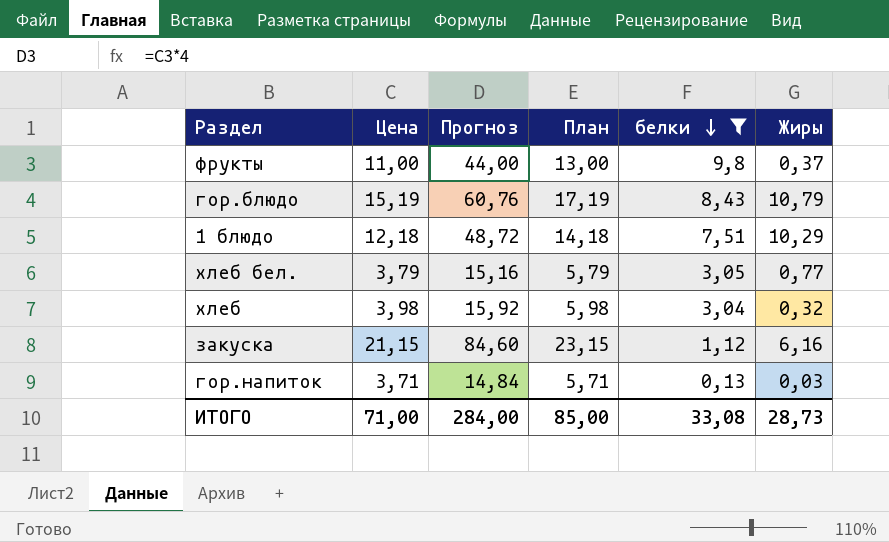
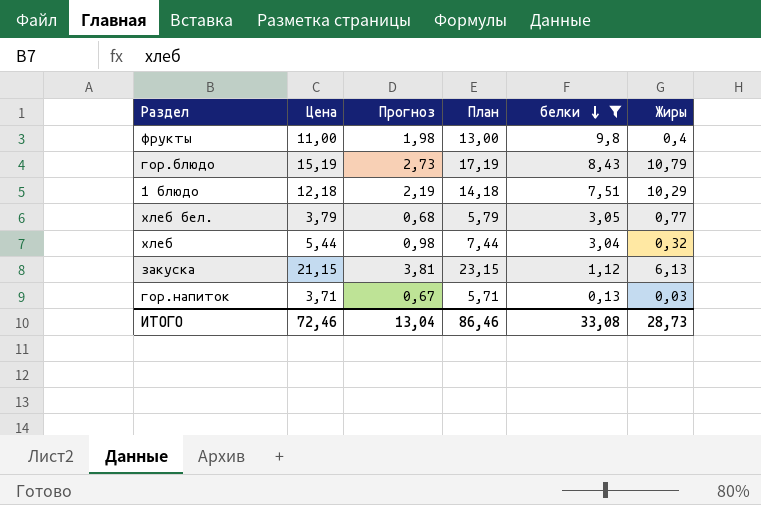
column Прогноз | formula: [Цена] * 4 -> [Цена] * 0,18
фрукты | Жиры: 0,37 -> 0,4
хлеб | Цена: 3,98 -> 5,44
хлеб | План: 5,98 -> 7,44
закуска | Жиры: 6,16 -> 6,13
ИТОГО | Цена: 71,00 -> 72,46
ИТОГО | Прогноз: 284,00 -> 13,04
ИТОГО | План: 85,00 -> 86,46

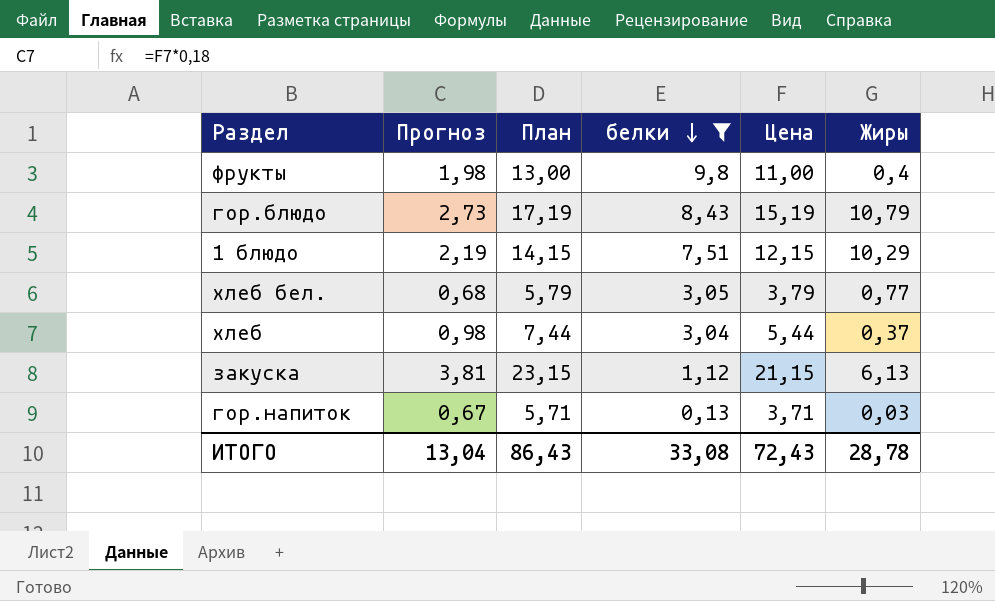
column Цена | position: 2 -> 5
1 блюдо | План: 14,18 -> 14,15
1 блюдо | Цена: 12,18 -> 12,15
хлеб | Жиры: 0,32 -> 0,37
ИТОГО | План: 86,46 -> 86,43
ИТОГО | Цена: 72,46 -> 72,43
ИТОГО | Жиры: 28,73 -> 28,78

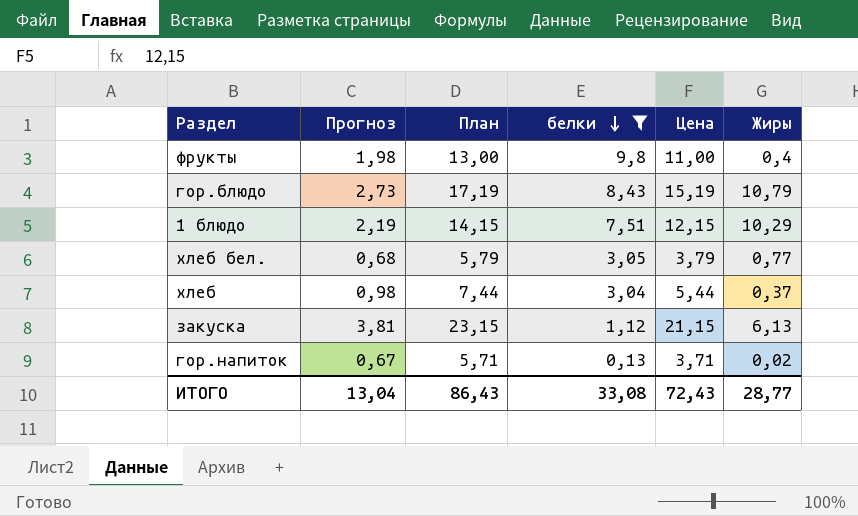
гор.напиток | Жиры: 0,03 -> 0,02
ИТОГО | Жиры: 28,78 -> 28,77

